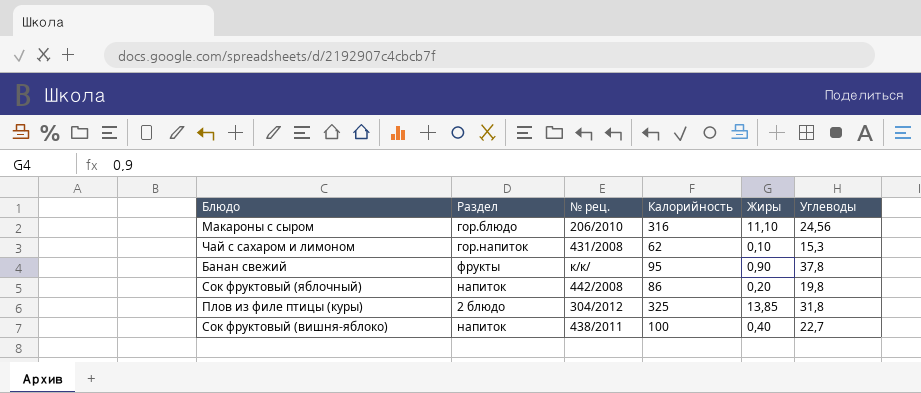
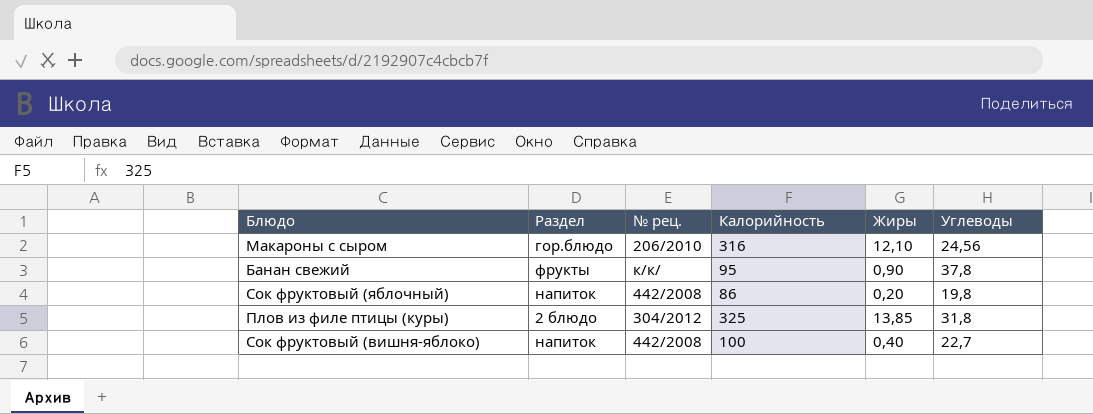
row Чай с сахаром и лимоном: гор.напиток | 431/2008 | 62 | 0,10 | 15,3 -> none
Макароны с сыром | Жиры: 11,10 -> 12,10
Сок фруктовый (вишня-яблоко) | № рец.: 438/2011 -> 442/2008

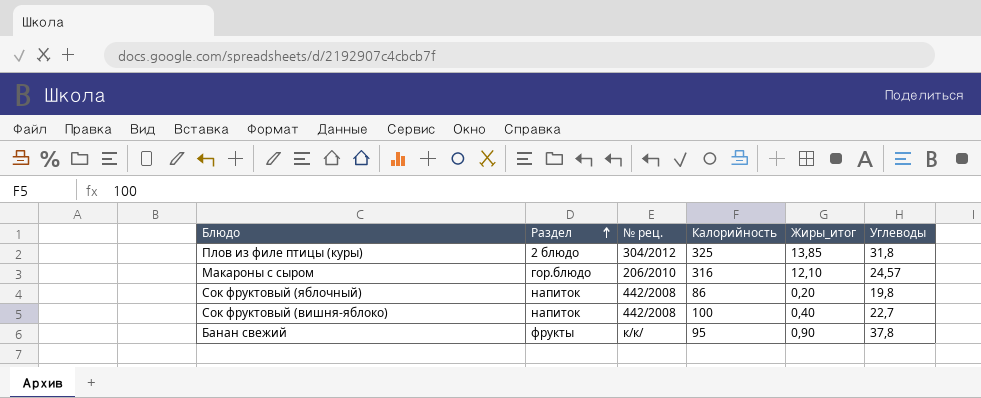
row order: none -> Раздел ascending
column name: Жиры -> Жиры_итог
Макароны с сыром | Углеводы: 24,56 -> 24,57

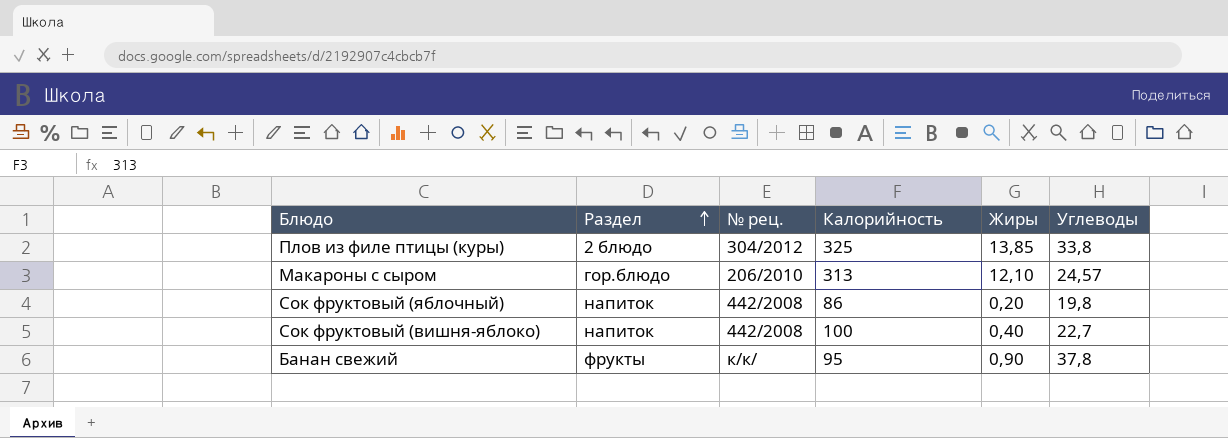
column name: Жиры_итог -> Жиры
Плов из филе птицы (куры) | Углеводы: 31,8 -> 33,8
Макароны с сыром | Калорийность: 316 -> 313

